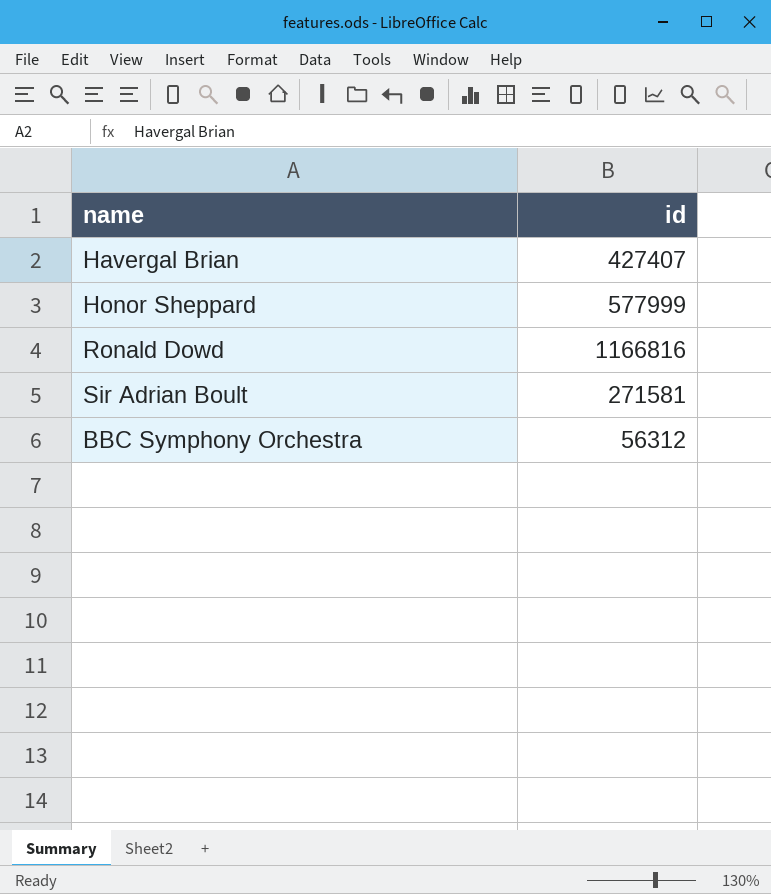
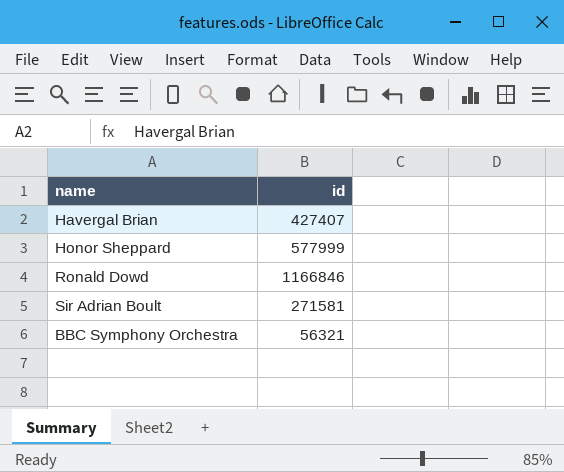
Ronald Dowd | id: 1166816 -> 1166846
BBC Symphony Orchestra | id: 56312 -> 56321

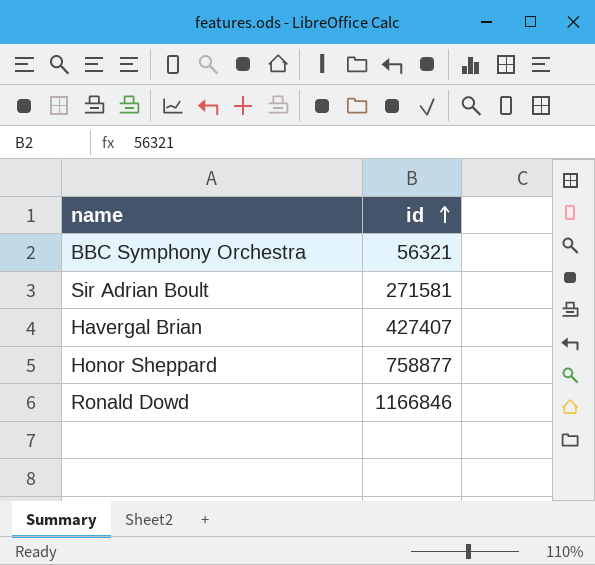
row order: none -> id ascending
Honor Sheppard | id: 577999 -> 758877

